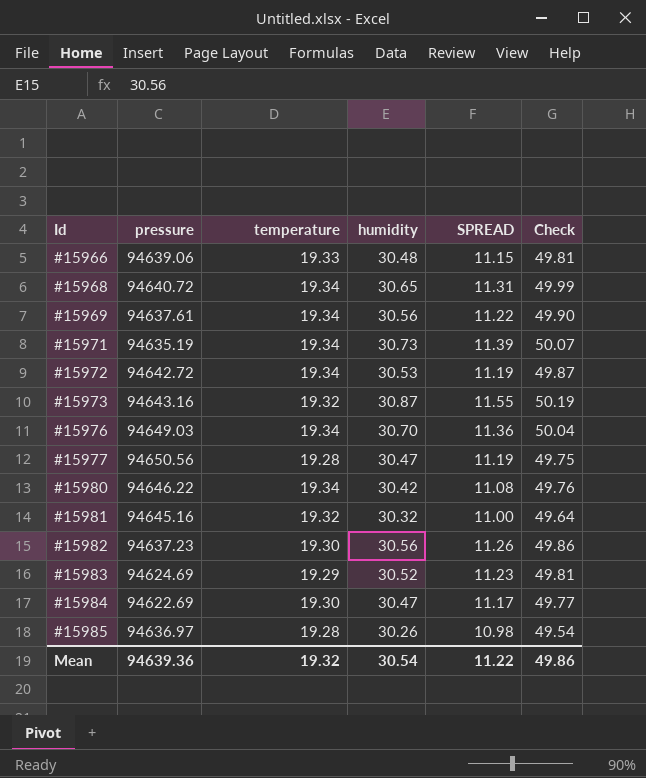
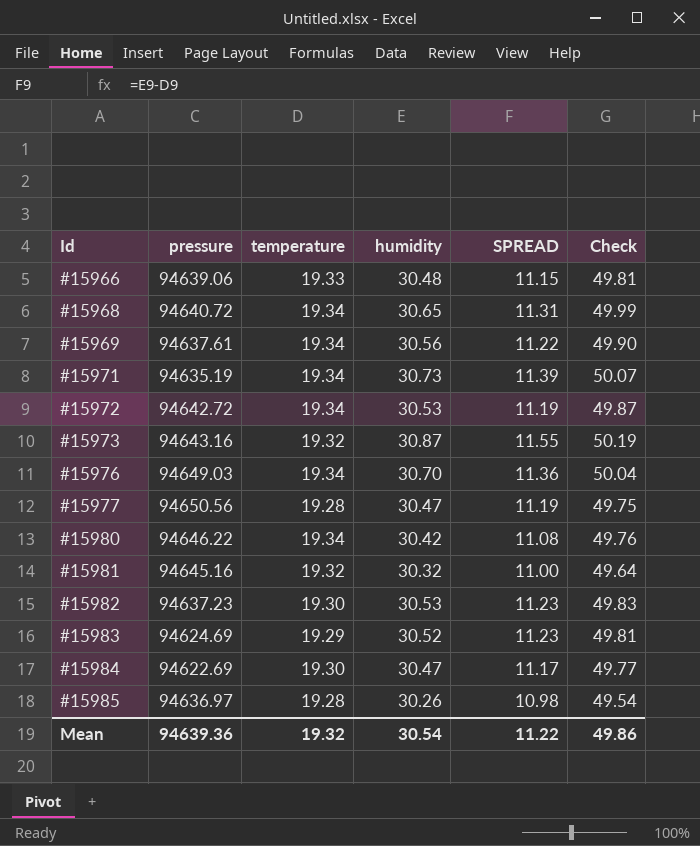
#15982 | humidity: 30.56 -> 30.53
#15982 | SPREAD: 11.26 -> 11.23
#15982 | Check: 49.86 -> 49.83

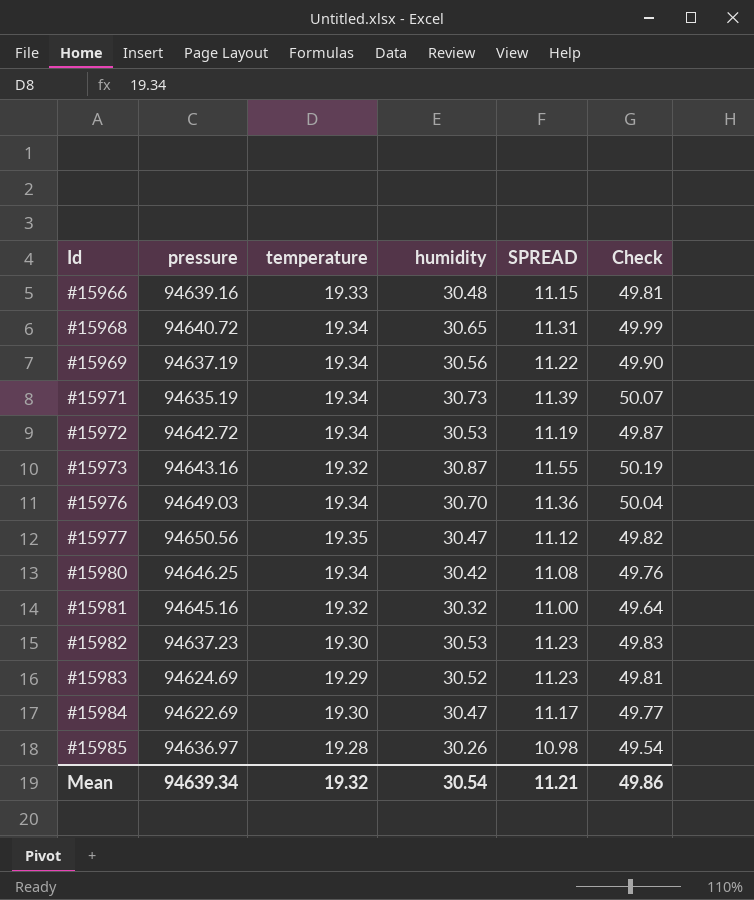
#15966 | pressure: 94639.06 -> 94639.16
#15969 | pressure: 94637.61 -> 94637.19
#15977 | temperature: 19.28 -> 19.35
#15977 | SPREAD: 11.19 -> 11.12
#15977 | Check: 49.75 -> 49.82
#15980 | pressure: 94646.22 -> 94646.25
Mean | pressure: 94639.36 -> 94639.34
Mean | SPREAD: 11.22 -> 11.21

